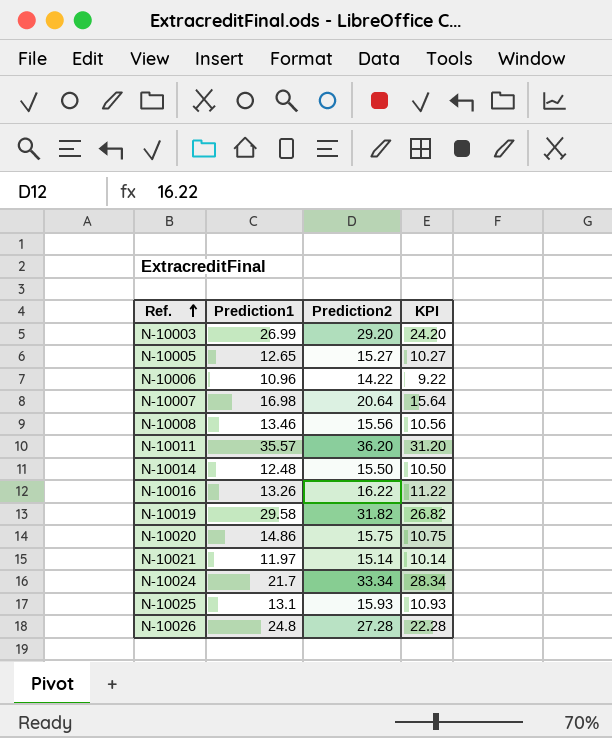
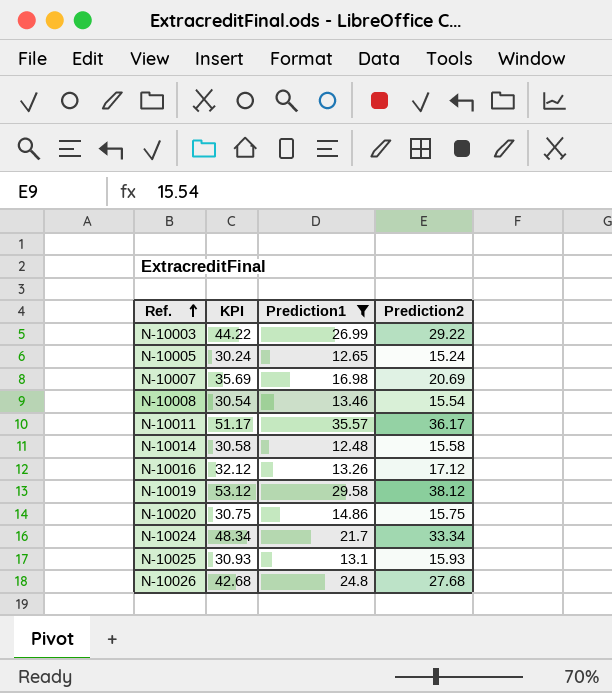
filter: none -> Prediction1 >= 12.48
column KPI | formula: [Prediction2] - 5 -> [Prediction2] + 15
column KPI | position: 4 -> 2
N-10003 | Prediction2: 29.20 -> 29.22
N-10005 | Prediction2: 15.27 -> 15.24
N-10007 | Prediction2: 20.64 -> 20.69
N-10008 | Prediction2: 15.56 -> 15.54
N-10011 | Prediction2: 36.20 -> 36.17
N-10014 | Prediction2: 15.50 -> 15.58
N-10016 | Prediction2: 16.22 -> 17.12
N-10019 | Prediction2: 31.82 -> 38.12
N-10026 | Prediction2: 27.28 -> 27.68

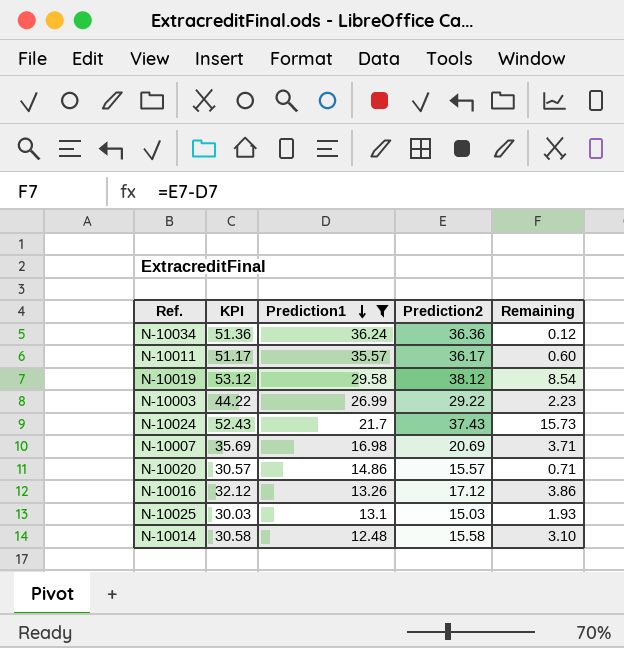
row order: Ref. ascending -> Prediction1 descending
column Remaining | formula: none -> [Prediction2] - [Prediction1]
row N-10005: 30.24 | 12.65 | 15.24 -> none
row N-10008: 30.54 | 13.46 | 15.54 -> none
row N-10026: 42.68 | 24.8 | 27.68 -> none
row N-10034: none -> 51.36 | 36.24 | 36.36 | 0.12
N-10024 | KPI: 48.34 -> 52.43
N-10024 | Prediction2: 33.34 -> 37.43
N-10020 | KPI: 30.75 -> 30.57
N-10020 | Prediction2: 15.75 -> 15.57
N-10025 | KPI: 30.93 -> 30.03
N-10025 | Prediction2: 15.93 -> 15.03

